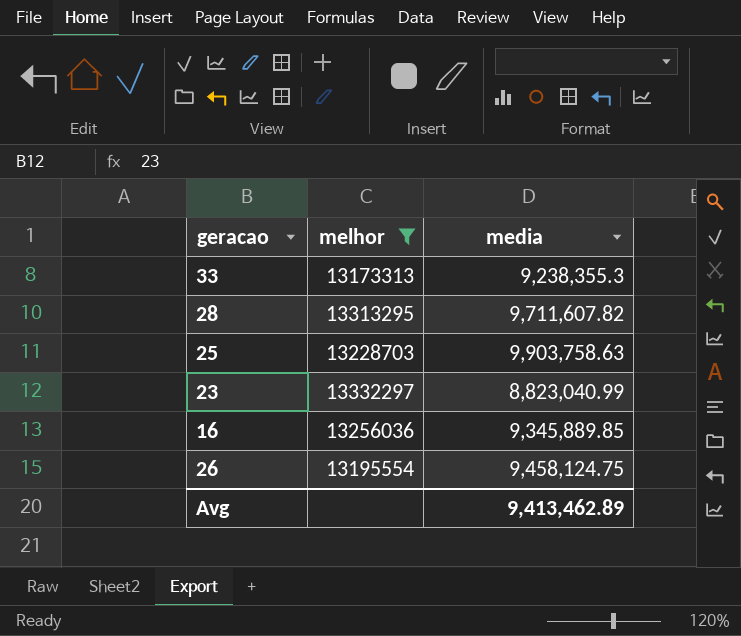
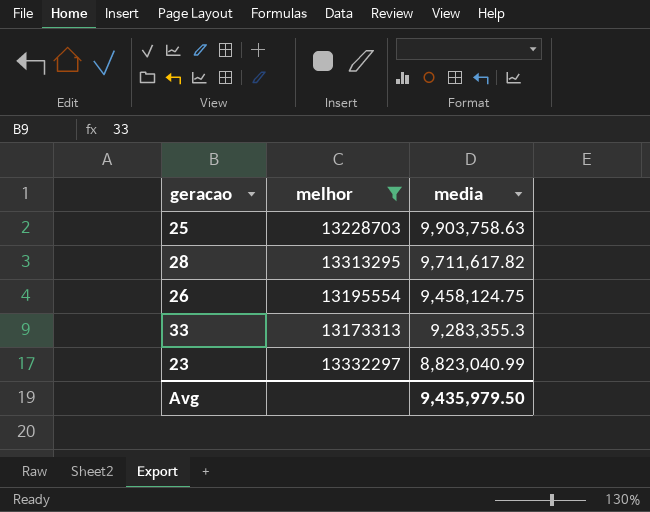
row order: none -> media descending
row 16: 13256036 | 9,345,889.85 -> none
28 | media: 9,711,607.82 -> 9,711,617.82
33 | media: 9,238,355.3 -> 9,283,355.3
Avg | media: 9,413,462.89 -> 9,435,979.50

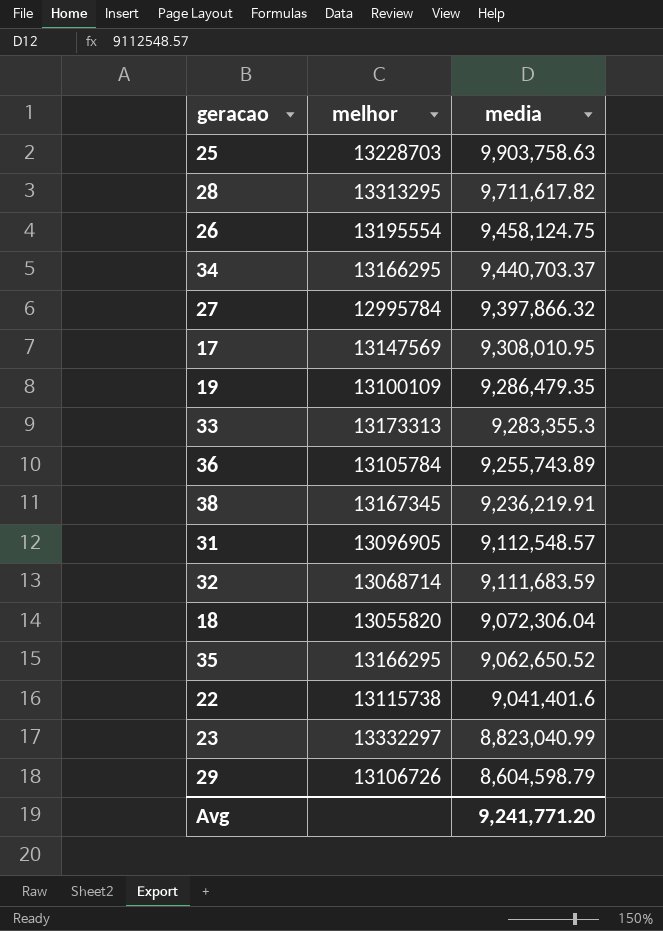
filter: melhor >= 13173313 -> none
Avg | media: 9,435,979.50 -> 9,241,771.20

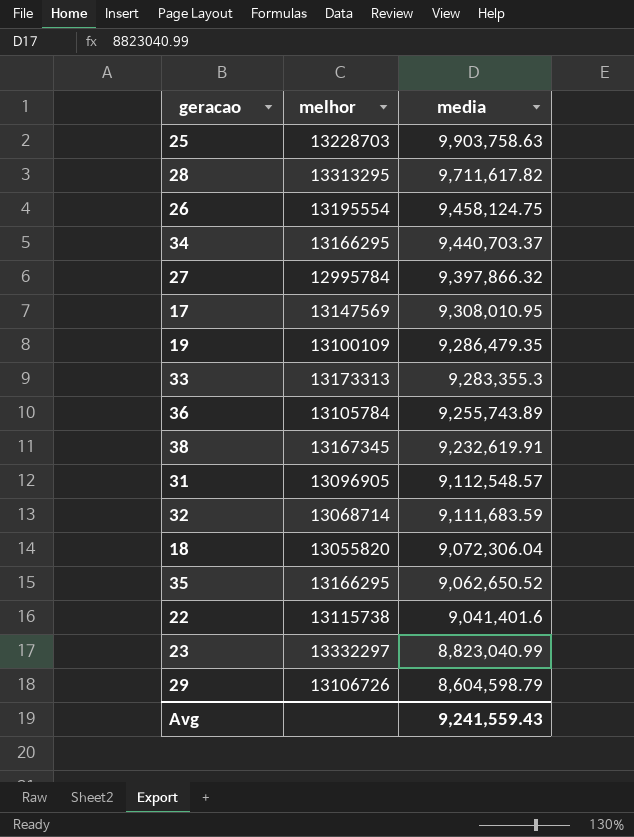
38 | media: 9,236,219.91 -> 9,232,619.91
Avg | media: 9,241,771.20 -> 9,241,559.43

